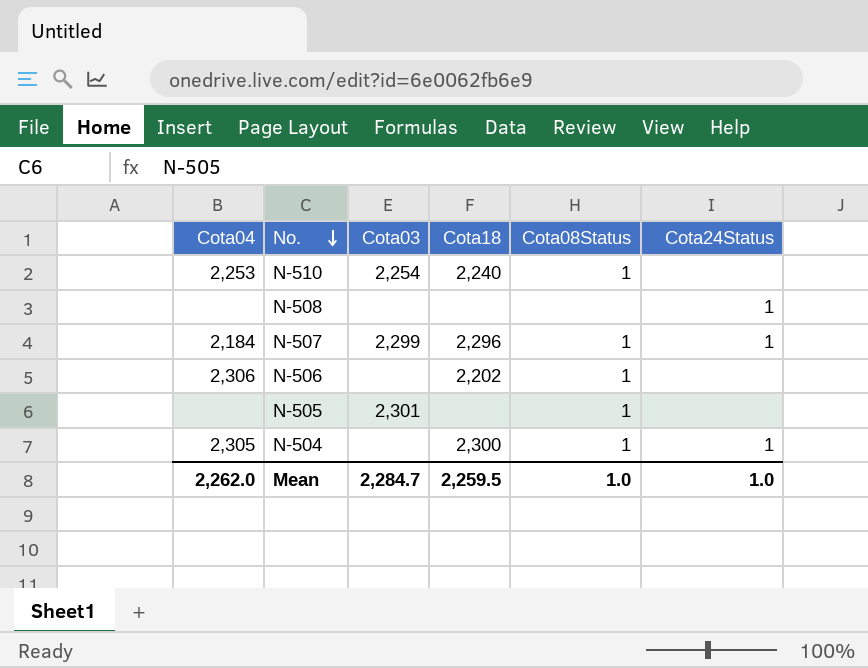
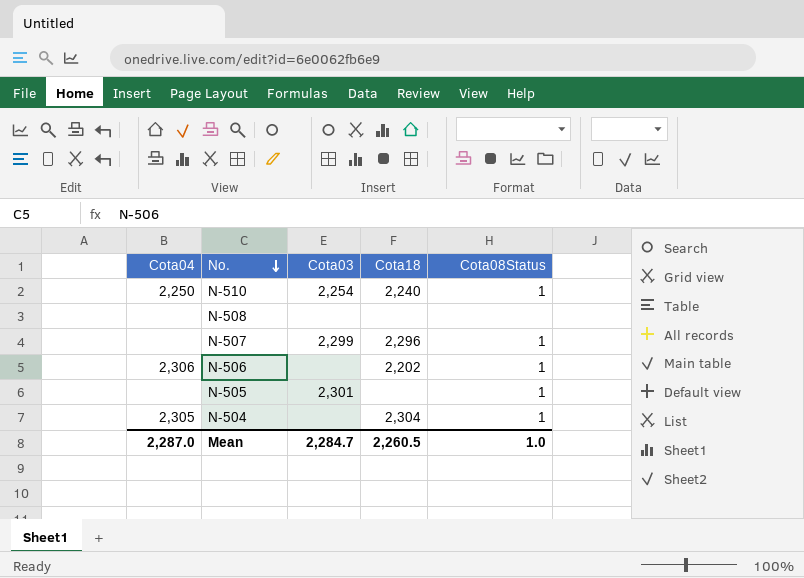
column Cota24Status | position: 6 -> none
N-510 | Cota04: 2,253 -> 2,250
N-507 | Cota04: 2,184 -> none
N-504 | Cota18: 2,300 -> 2,304
Mean | Cota04: 2,262.0 -> 2,287.0
Mean | Cota18: 2,259.5 -> 2,260.5

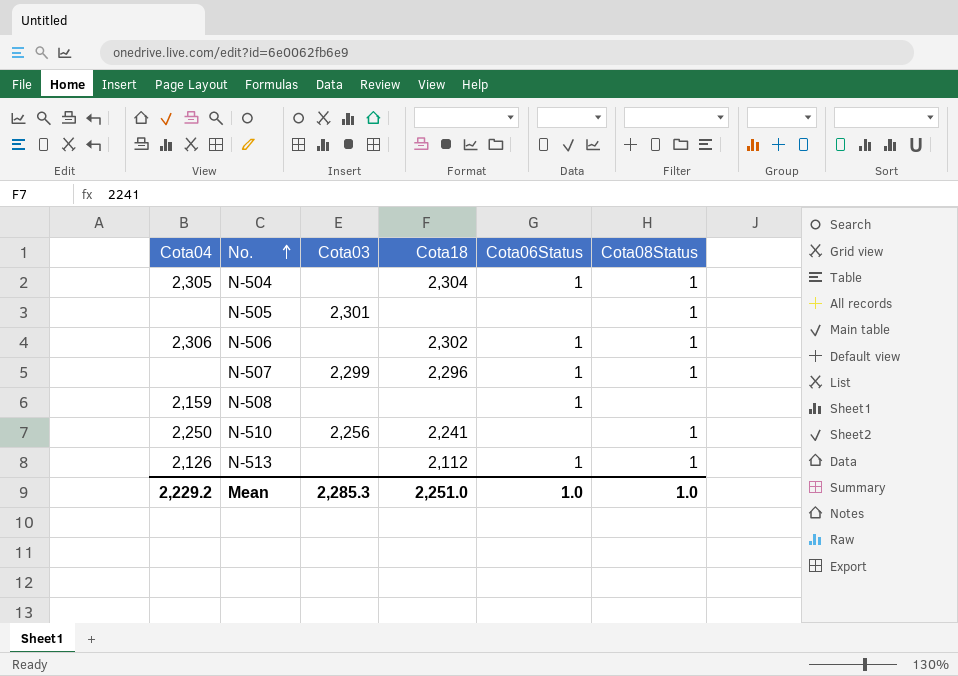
row order: No. descending -> No. ascending
column Cota06Status | position: none -> 5
N-506 | Cota18: 2,202 -> 2,302
N-508 | Cota04: none -> 2,159
N-510 | Cota03: 2,254 -> 2,256
N-510 | Cota18: 2,240 -> 2,241
row N-513: none -> 2,126 | none | 2,112 | 1 | 1
Mean | Cota04: 2,287.0 -> 2,229.2
Mean | Cota03: 2,284.7 -> 2,285.3
Mean | Cota18: 2,260.5 -> 2,251.0

